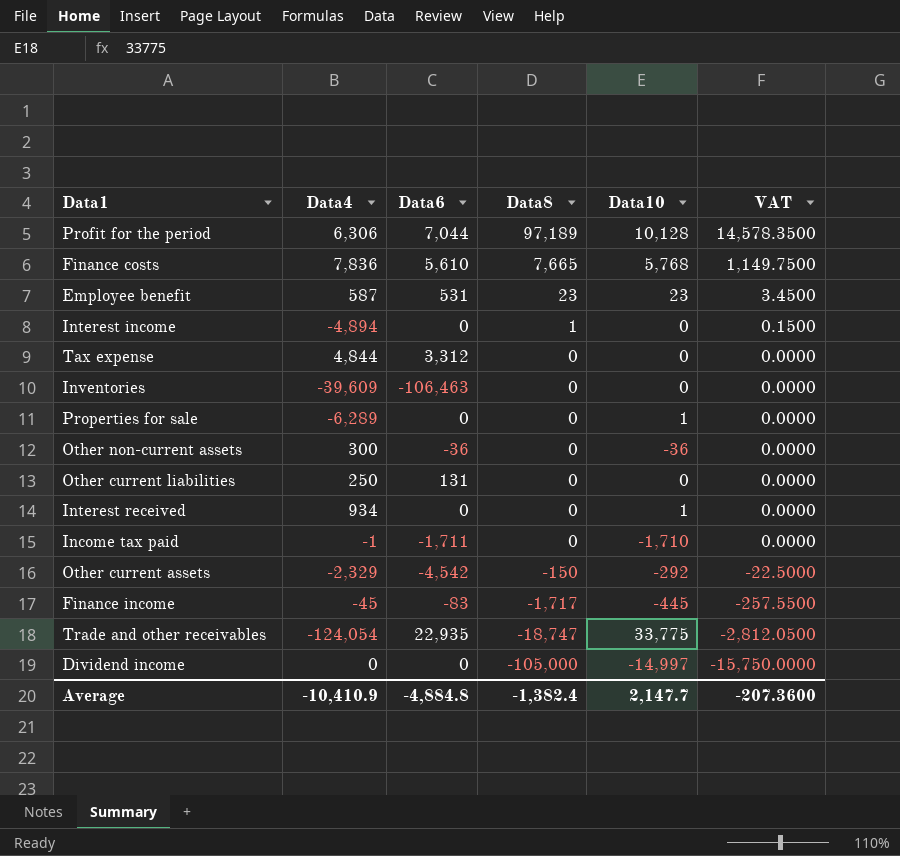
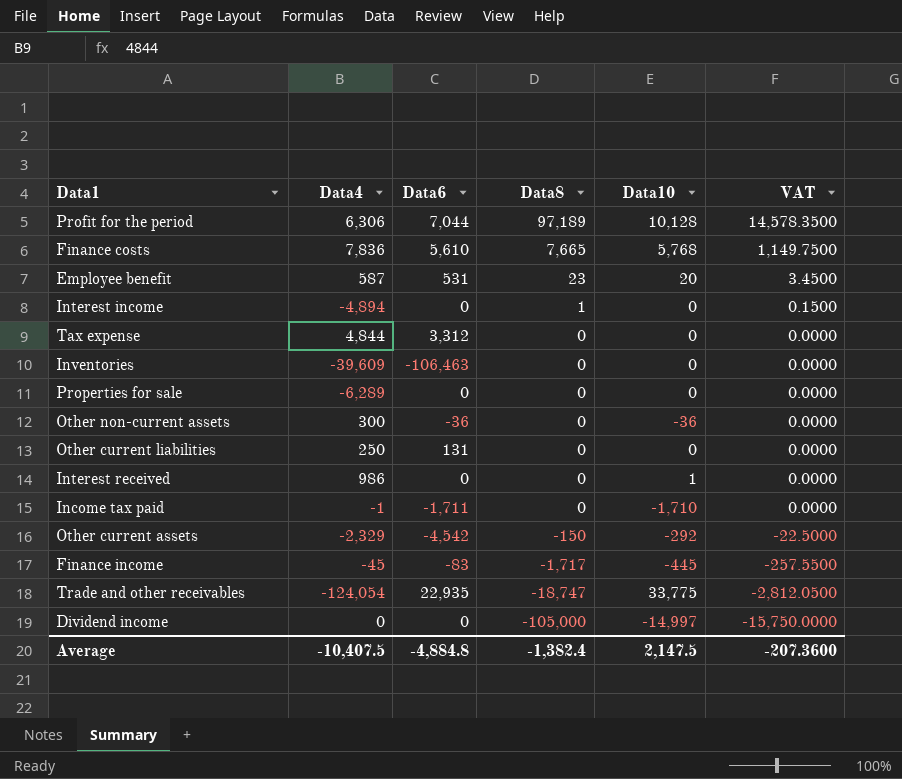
Employee benefit | Data10: 23 -> 20
Properties for sale | Data10: 1 -> 0
Interest received | Data4: 934 -> 986
Average | Data4: -10,410.9 -> -10,407.5
Average | Data10: 2,147.7 -> 2,147.5

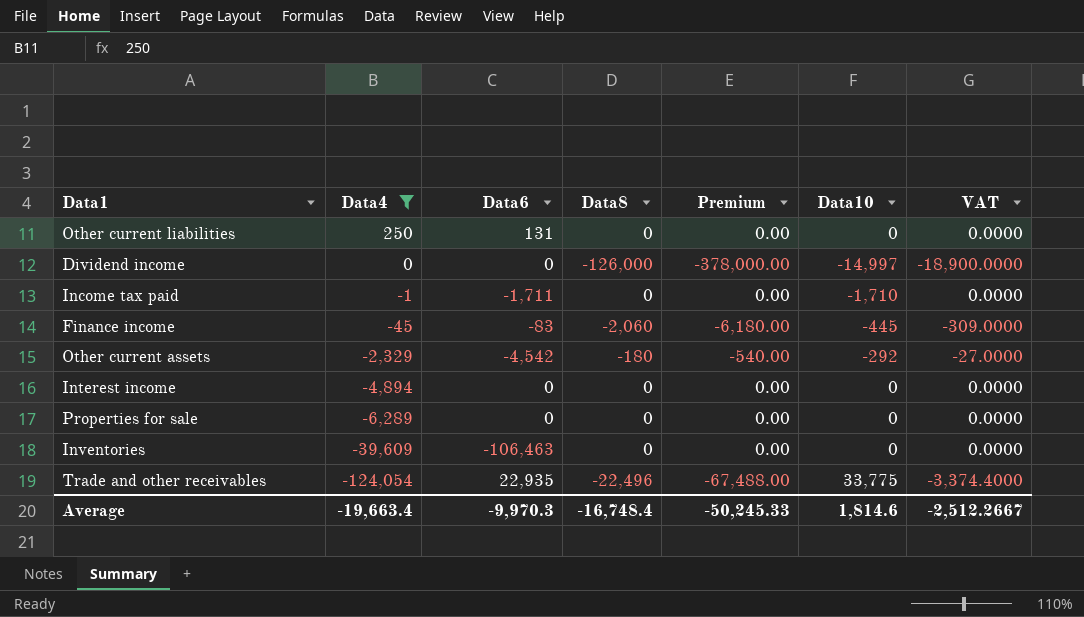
filter: none -> Data4 <= 250
row order: Data8 descending -> Data4 descending
column Premium | formula: none -> [Data8] * 3
Dividend income | Data8: -105,000 -> -126,000
Dividend income | VAT: -15,750.0000 -> -18,900.0000
Finance income | Data8: -1,717 -> -2,060
Finance income | VAT: -257.5500 -> -309.0000
Other current assets | Data8: -150 -> -180
Other current assets | VAT: -22.5000 -> -27.0000
Interest income | Data8: 1 -> 0
Interest income | VAT: 0.1500 -> 0.0000
Trade and other receivables | Data8: -18,747 -> -22,496
Trade and other receivables | VAT: -2,812.0500 -> -3,374.4000
Average | Data4: -10,407.5 -> -19,663.4
Average | Data6: -4,884.8 -> -9,970.3
Average | Data8: -1,382.4 -> -16,748.4
Average | Data10: 2,147.5 -> 1,814.6
Average | VAT: -207.3600 -> -2,512.2667

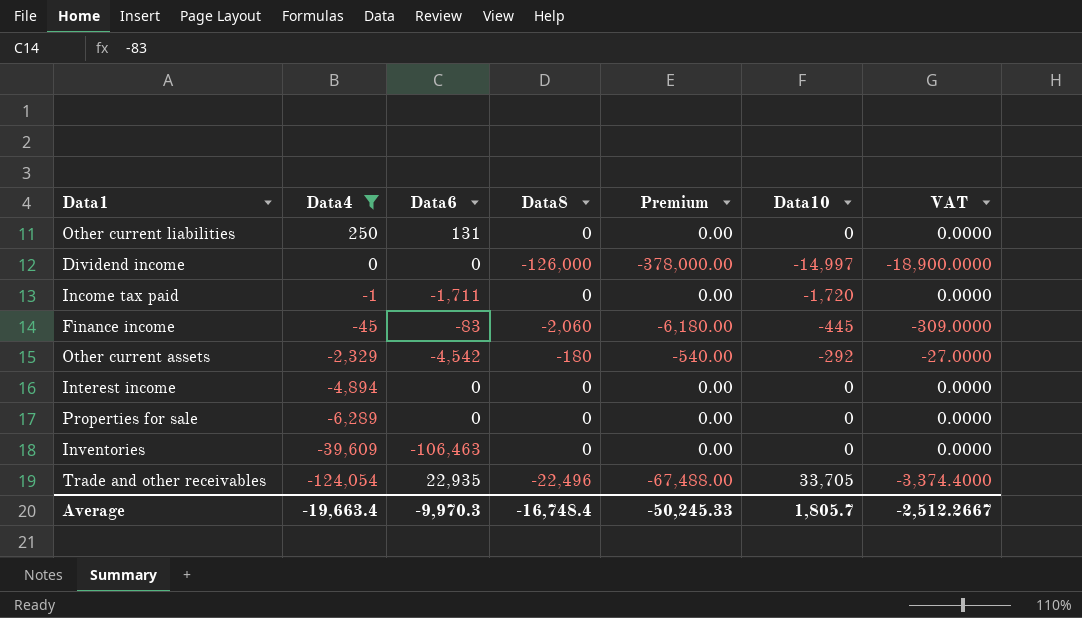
Income tax paid | Data10: -1,710 -> -1,720
Trade and other receivables | Data10: 33,775 -> 33,705
Average | Data10: 1,814.6 -> 1,805.7

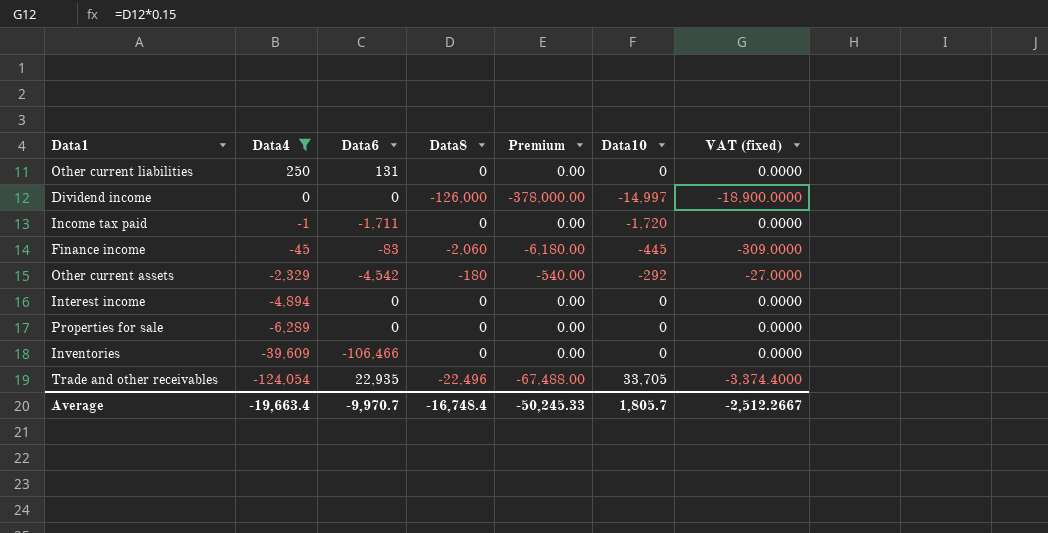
column name: VAT -> VAT (fixed)
Inventories | Data6: -106,463 -> -106,466
Average | Data6: -9,970.3 -> -9,970.7

